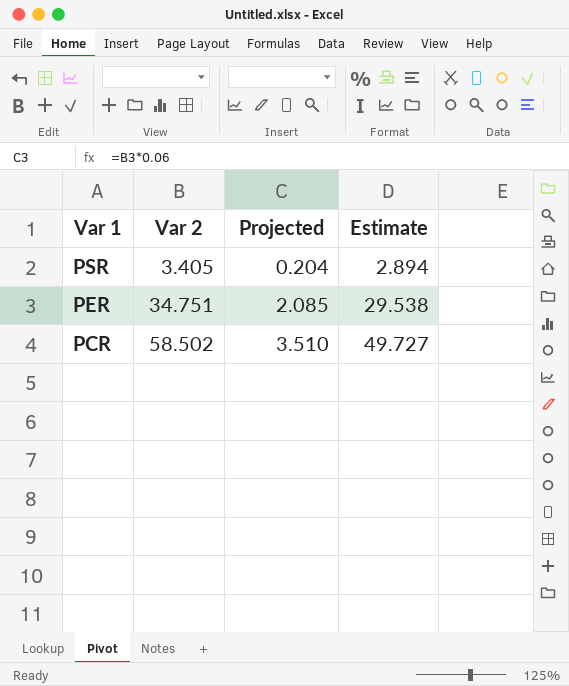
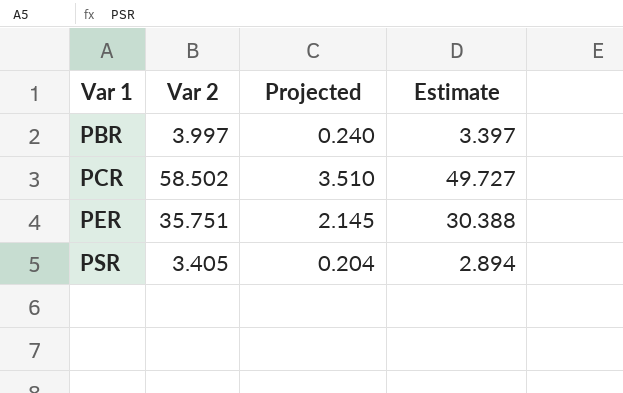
row order: Var 1 descending -> Var 1 ascending
row PBR: none -> 3.997 | 0.240 | 3.397
PER | Var 2: 34.751 -> 35.751
PER | Projected: 2.085 -> 2.145
PER | Estimate: 29.538 -> 30.388

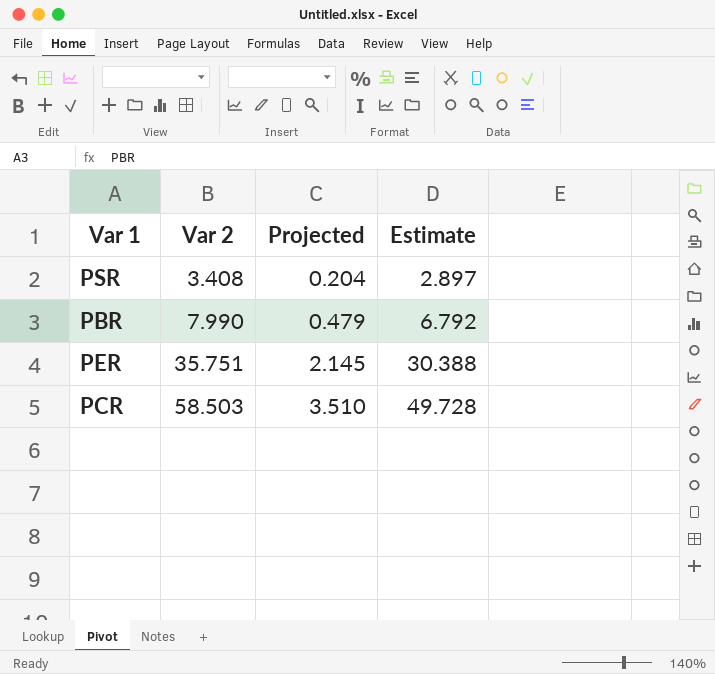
row order: Var 1 ascending -> Var 2 ascending
PSR | Var 2: 3.405 -> 3.408
PSR | Estimate: 2.894 -> 2.897
PBR | Var 2: 3.997 -> 7.990
PBR | Projected: 0.240 -> 0.479
PBR | Estimate: 3.397 -> 6.792
PCR | Var 2: 58.502 -> 58.503
PCR | Estimate: 49.727 -> 49.728

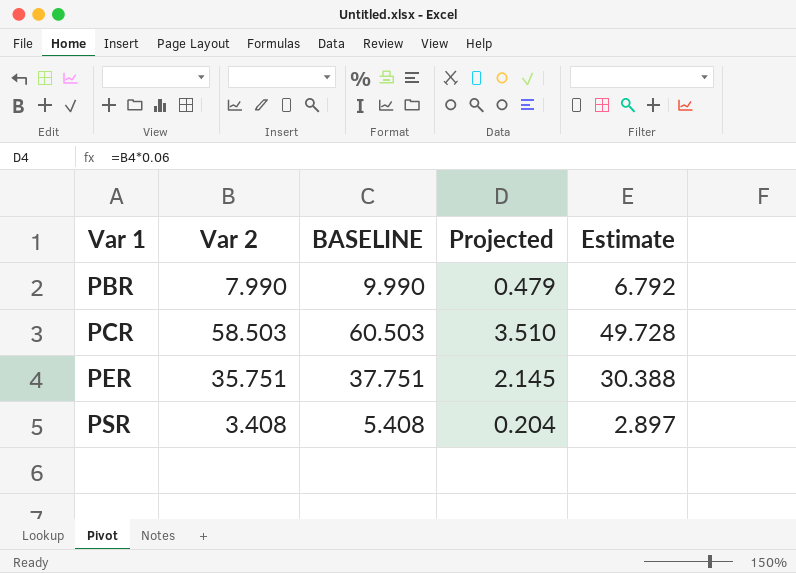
row order: Var 2 ascending -> Var 1 ascending
column BASELINE | formula: none -> [Var 2] + 2

